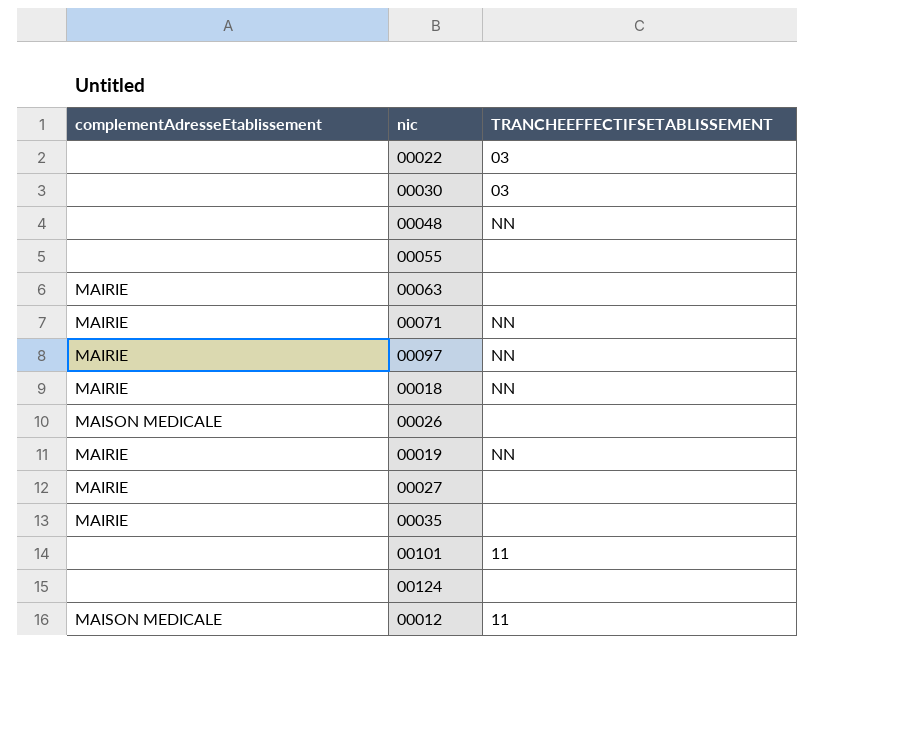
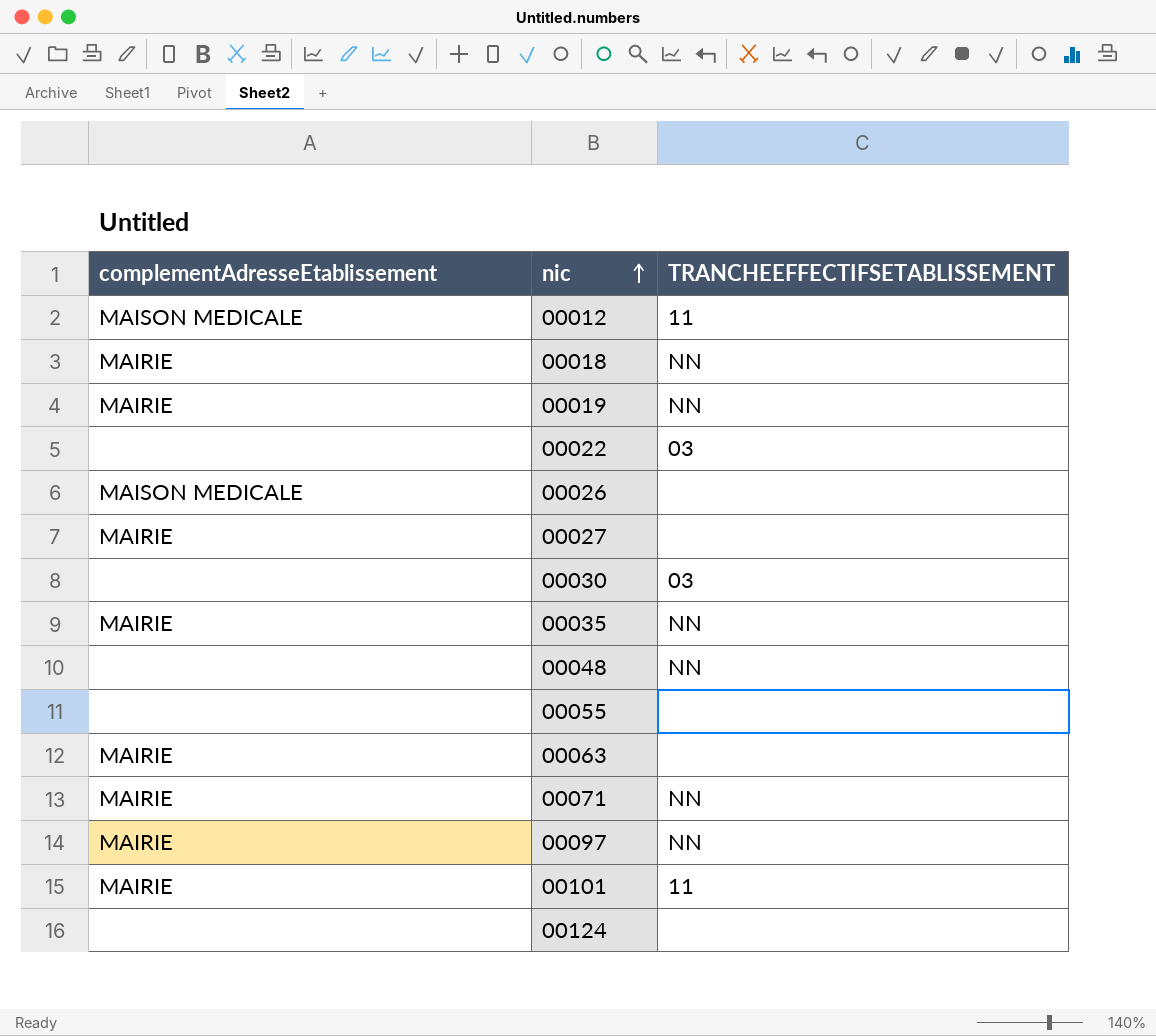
row order: none -> nic ascending
00035 | TRANCHEEFFECTIFSETABLISSEMENT: none -> NN
00101 | complementAdresseEtablissement: none -> MAIRIE

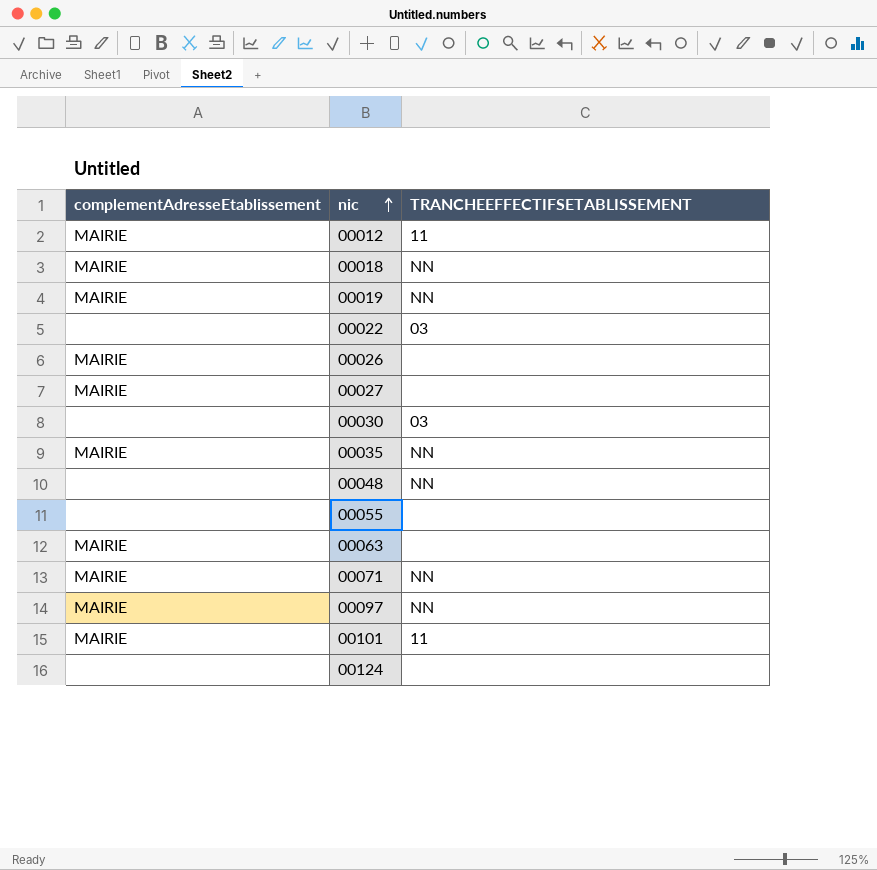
00012 | complementAdresseEtablissement: MAISON MEDICALE -> MAIRIE
00026 | complementAdresseEtablissement: MAISON MEDICALE -> MAIRIE

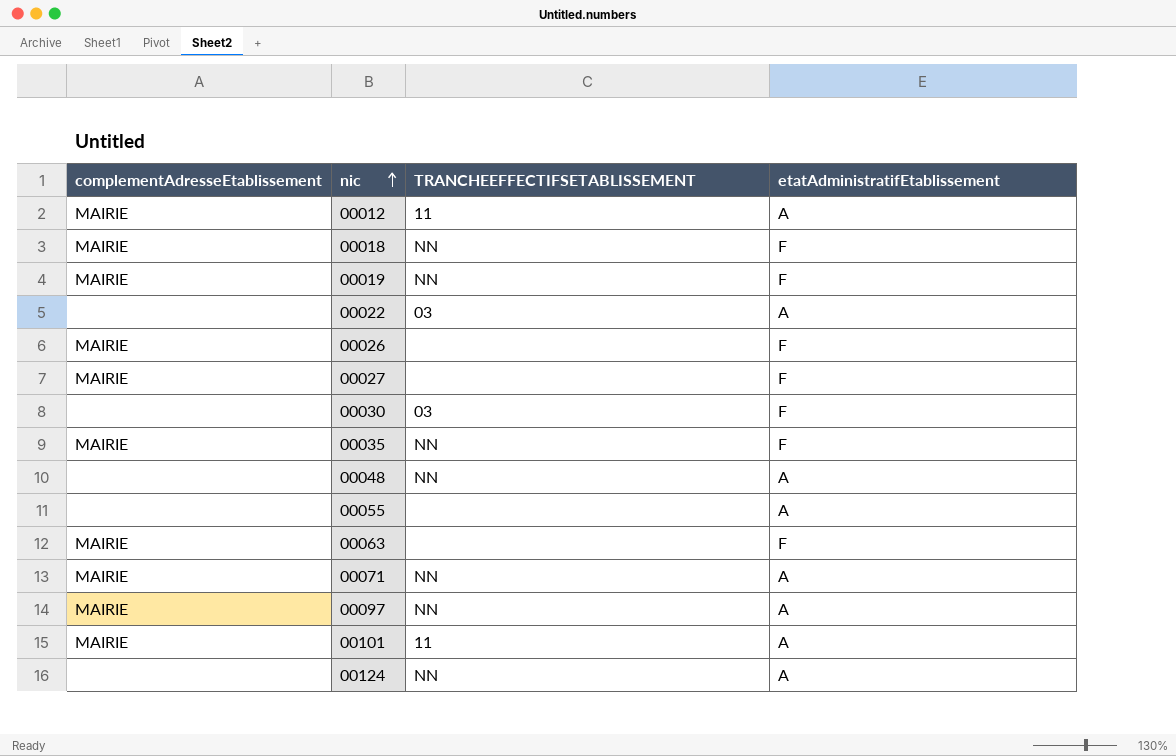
column etatAdministratifEtablissement | position: none -> 4
00124 | TRANCHEEFFECTIFSETABLISSEMENT: none -> NN

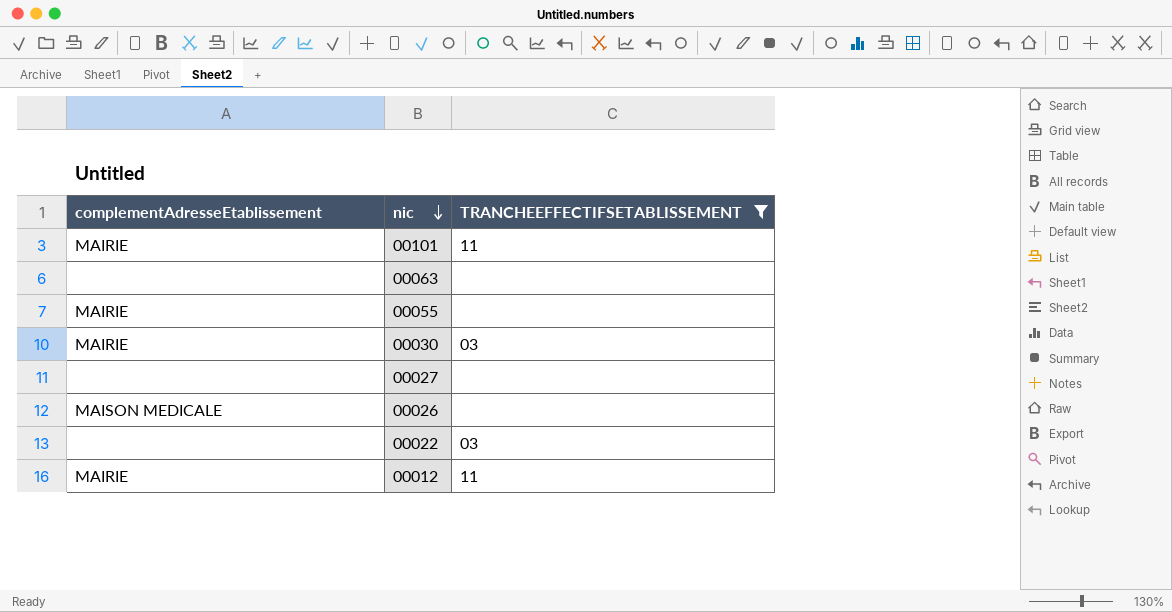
filter: none -> TRANCHEEFFECTIFSETABLISSEMENT != NN
row order: nic ascending -> nic descending
column etatAdministratifEtablissement | position: 4 -> none
00063 | complementAdresseEtablissement: MAIRIE -> none
00055 | complementAdresseEtablissement: none -> MAIRIE
00030 | complementAdresseEtablissement: none -> MAIRIE
00027 | complementAdresseEtablissement: MAIRIE -> none
00026 | complementAdresseEtablissement: MAIRIE -> MAISON MEDICALE

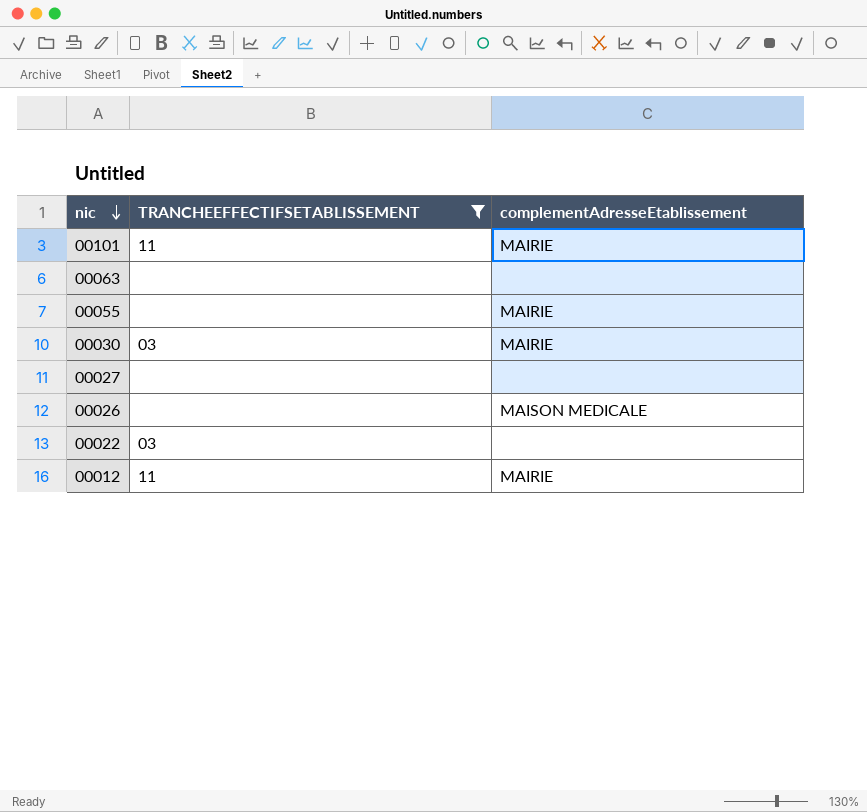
column complementAdresseEtablissement | position: 1 -> 3

